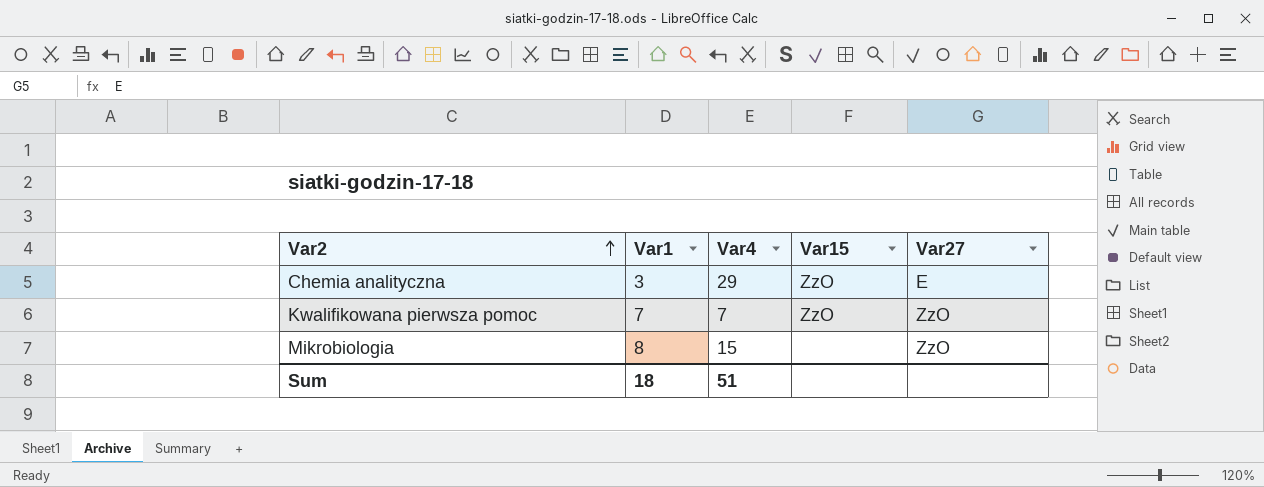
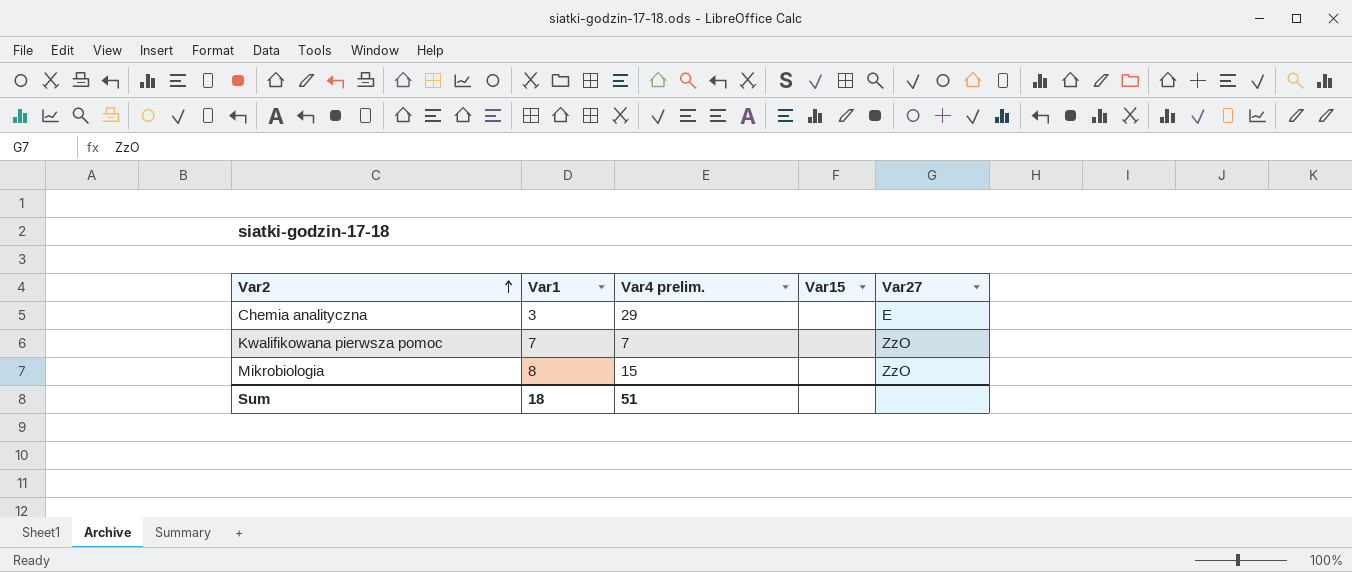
column name: Var4 -> Var4 prelim.
Chemia analityczna | Var15: ZzO -> none
Kwalifikowana pierwsza pomoc | Var15: ZzO -> none

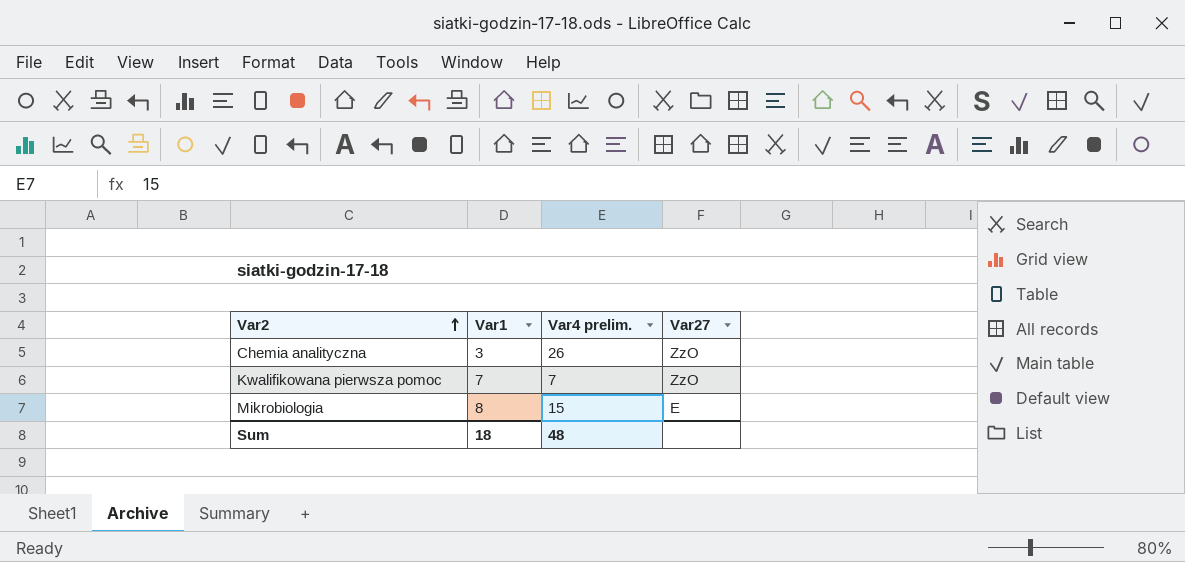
column Var15 | position: 4 -> none
Chemia analityczna | Var4 prelim.: 29 -> 26
Chemia analityczna | Var27: E -> ZzO
Mikrobiologia | Var27: ZzO -> E
Sum | Var4 prelim.: 51 -> 48

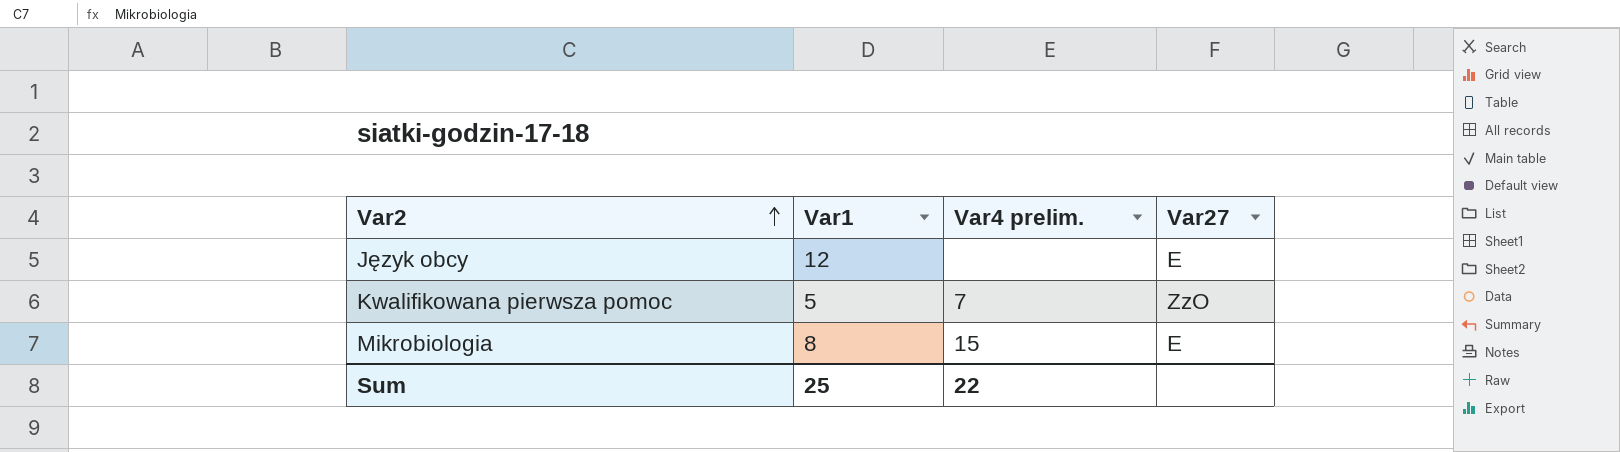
row Chemia analityczna: 3 | 26 | ZzO -> none
row Język obcy: none -> 12 | none | E
Kwalifikowana pierwsza pomoc | Var1: 7 -> 5
Sum | Var1: 18 -> 25
Sum | Var4 prelim.: 48 -> 22

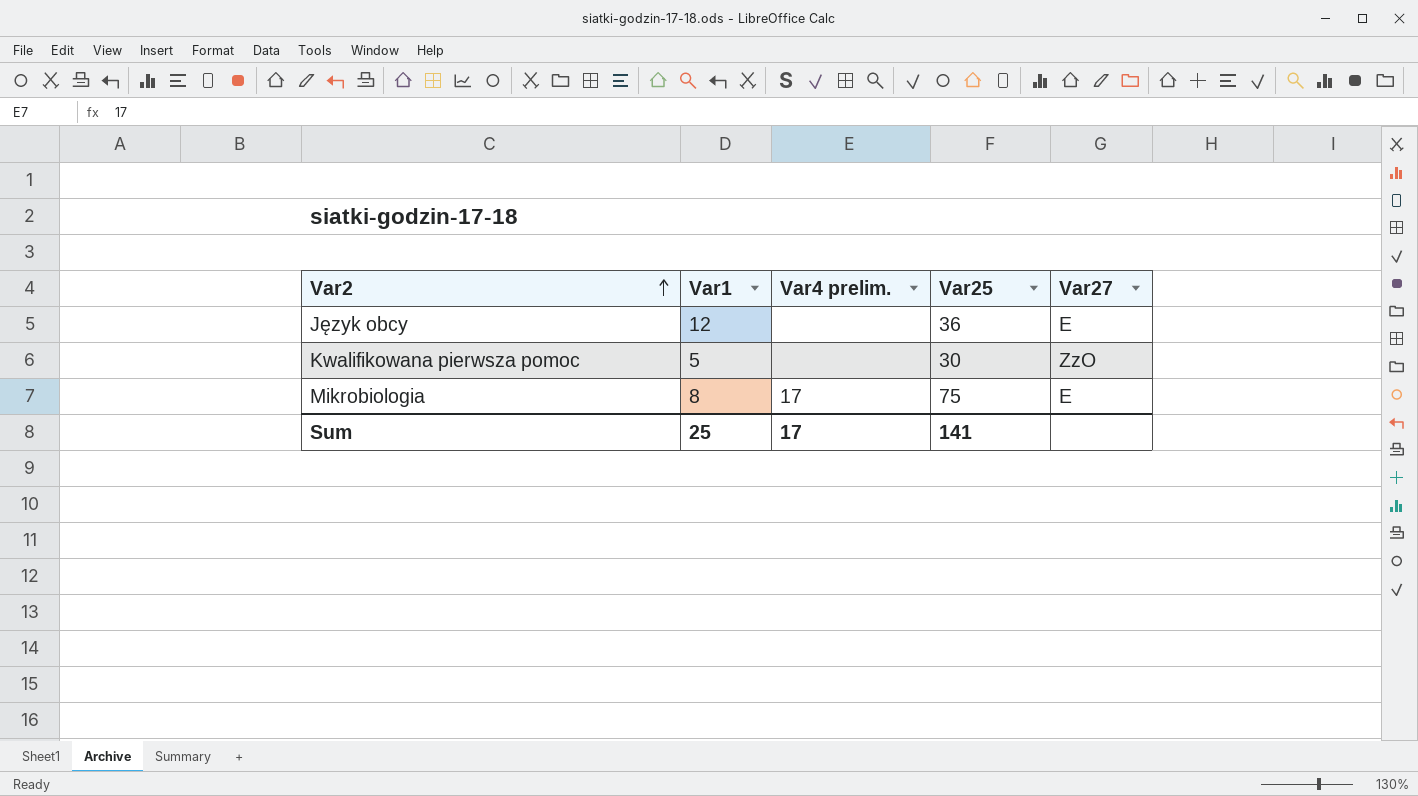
column Var25 | position: none -> 4
Kwalifikowana pierwsza pomoc | Var4 prelim.: 7 -> none
Mikrobiologia | Var4 prelim.: 15 -> 17
Sum | Var4 prelim.: 22 -> 17

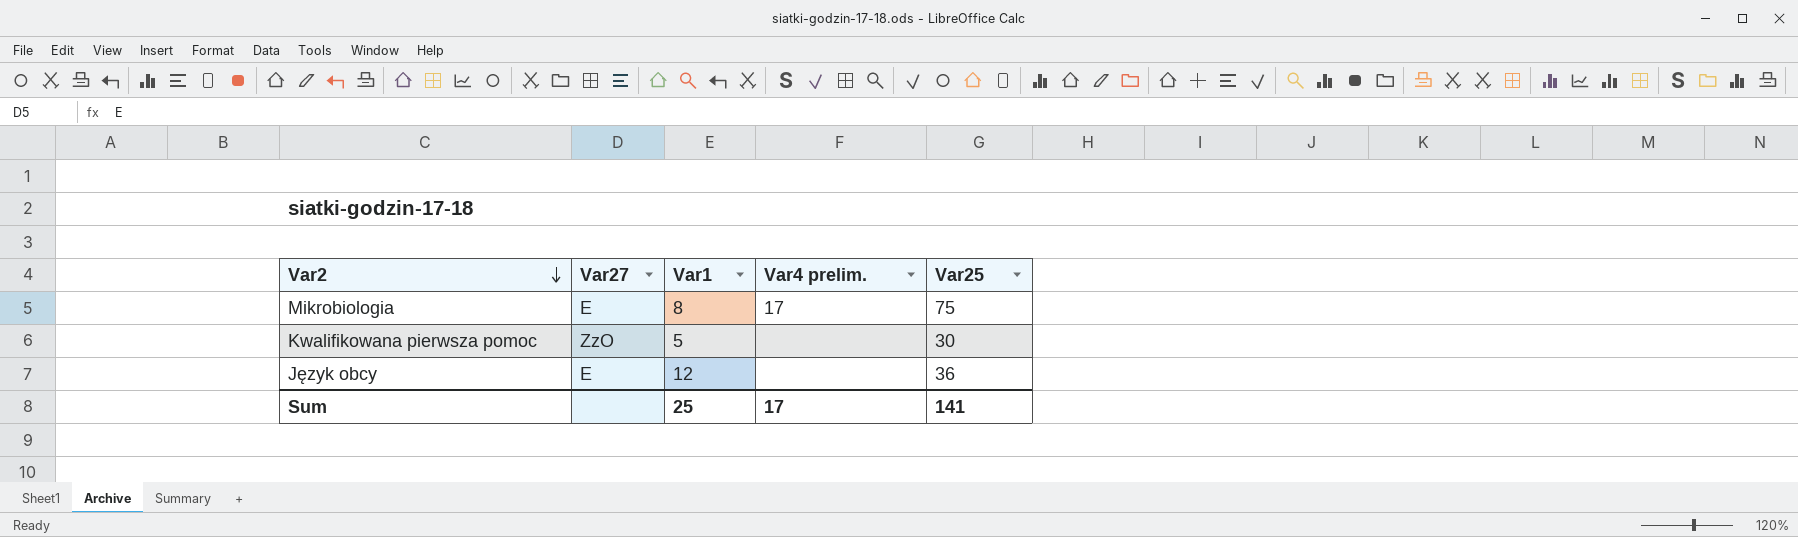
row order: Var2 ascending -> Var2 descending
column Var27 | position: 5 -> 2

